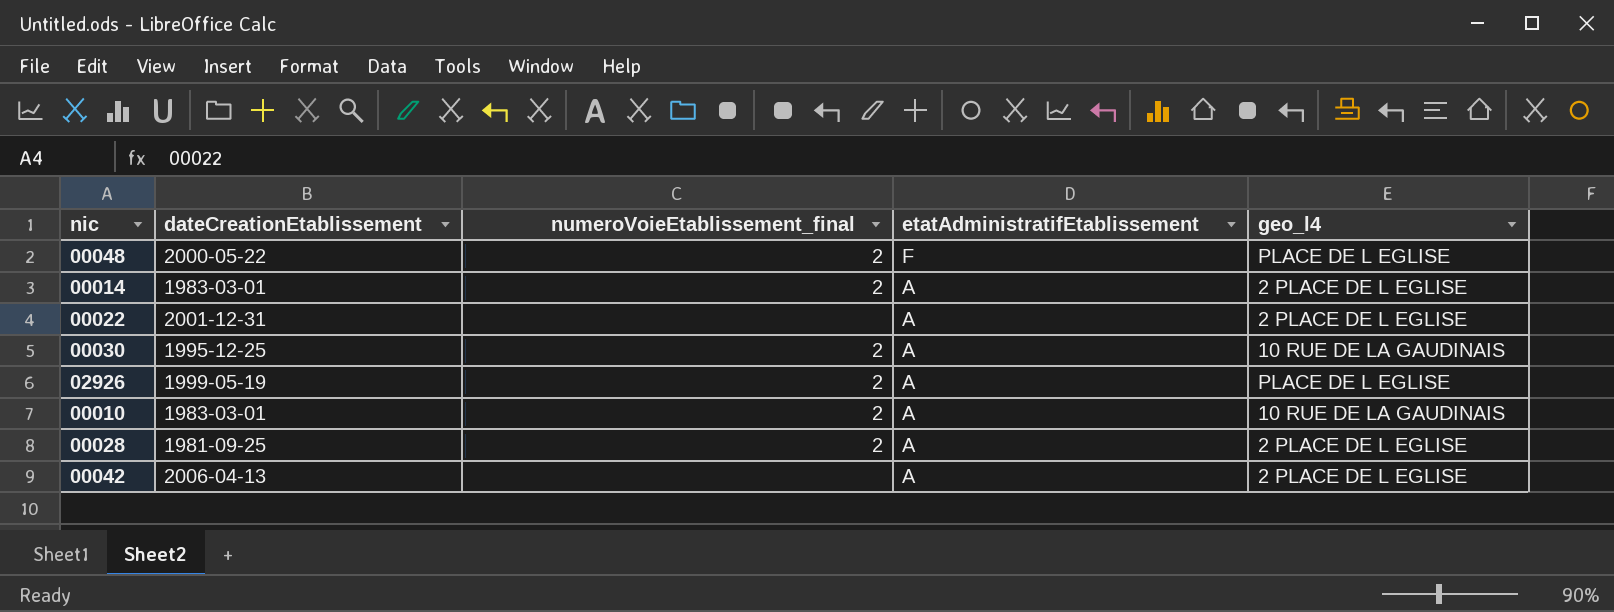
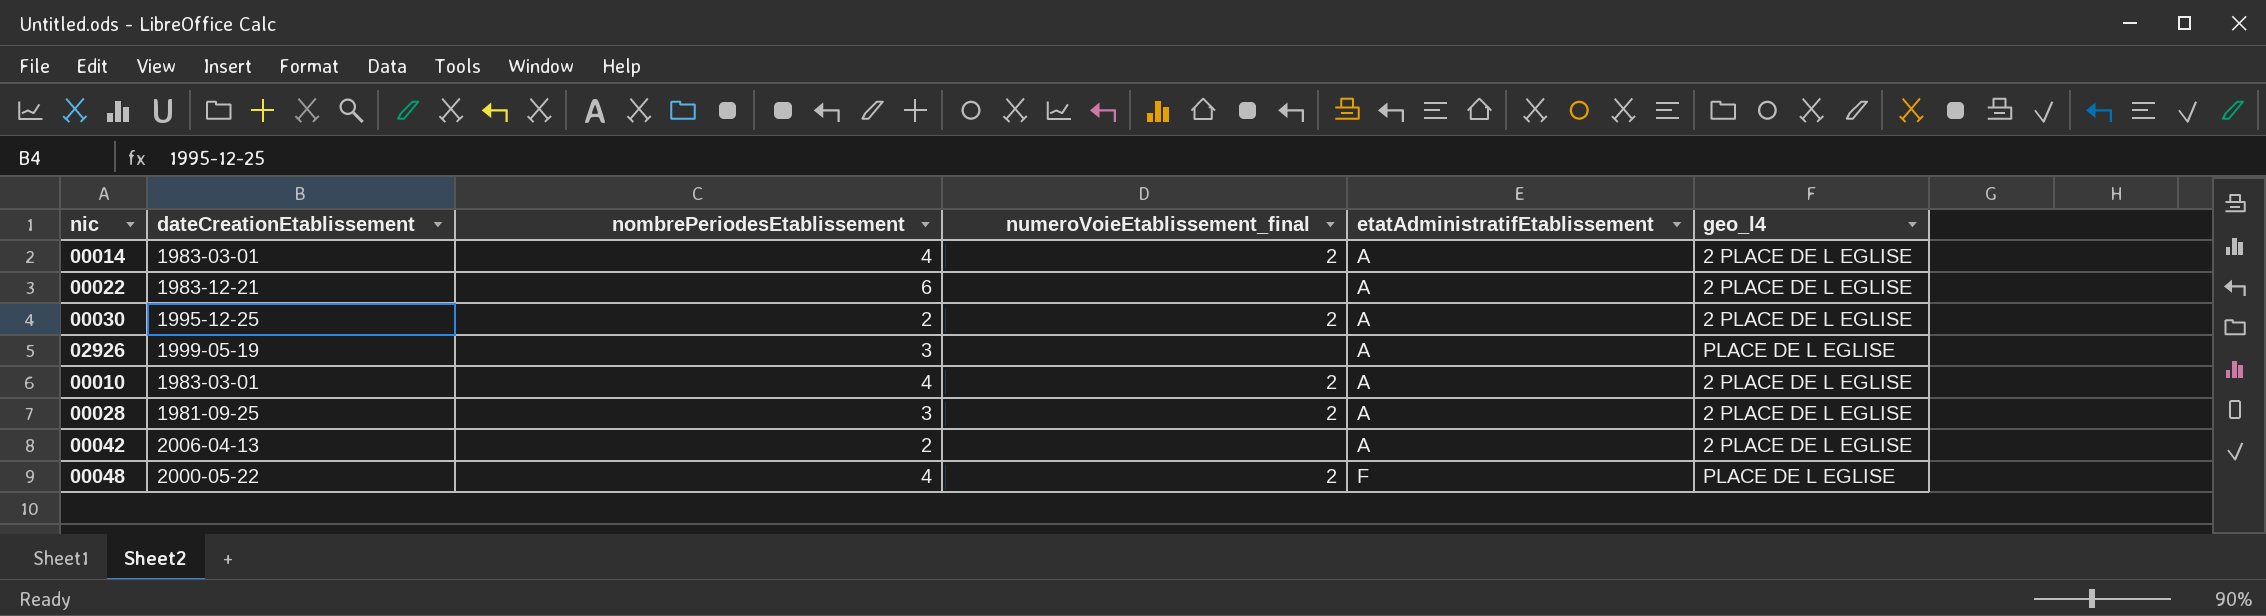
row order: etatAdministratifEtablissement descending -> etatAdministratifEtablissement ascending
column nombrePeriodesEtablissement | position: none -> 3
00022 | dateCreationEtablissement: 2001-12-31 -> 1983-12-21
00030 | geo_l4: 10 RUE DE LA GAUDINAIS -> 2 PLACE DE L EGLISE
02926 | numeroVoieEtablissement_final: 2 -> none
00010 | geo_l4: 10 RUE DE LA GAUDINAIS -> 2 PLACE DE L EGLISE

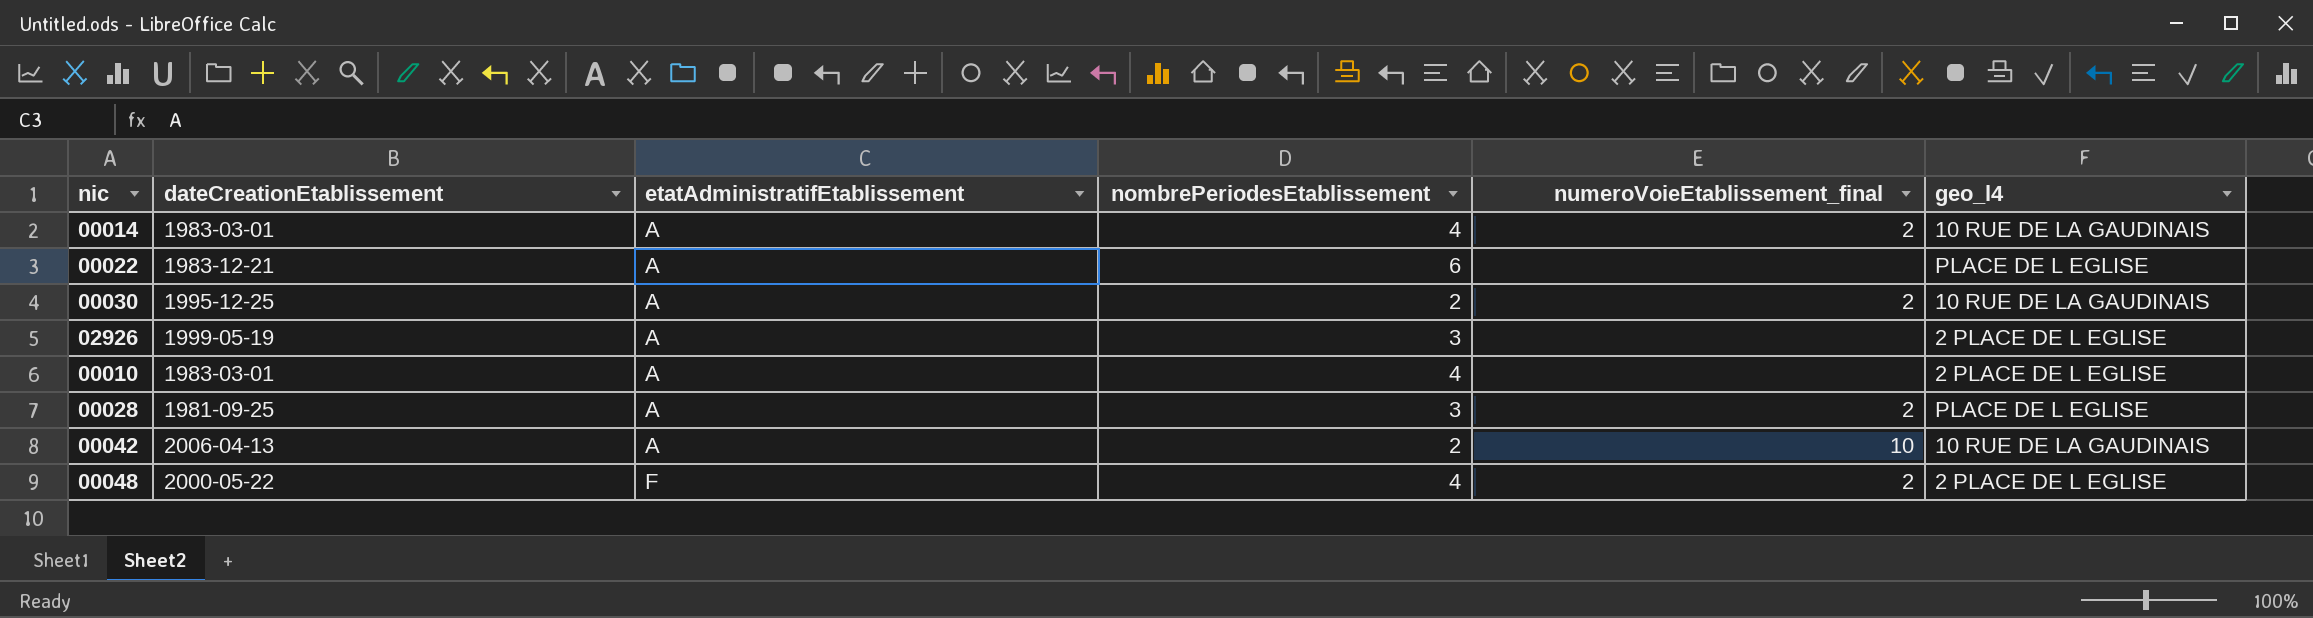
column etatAdministratifEtablissement | position: 5 -> 3
00014 | geo_l4: 2 PLACE DE L EGLISE -> 10 RUE DE LA GAUDINAIS
00022 | geo_l4: 2 PLACE DE L EGLISE -> PLACE DE L EGLISE
00030 | geo_l4: 2 PLACE DE L EGLISE -> 10 RUE DE LA GAUDINAIS
02926 | geo_l4: PLACE DE L EGLISE -> 2 PLACE DE L EGLISE
00010 | numeroVoieEtablissement_final: 2 -> none
00028 | geo_l4: 2 PLACE DE L EGLISE -> PLACE DE L EGLISE
00042 | numeroVoieEtablissement_final: none -> 10
00042 | geo_l4: 2 PLACE DE L EGLISE -> 10 RUE DE LA GAUDINAIS
00048 | geo_l4: PLACE DE L EGLISE -> 2 PLACE DE L EGLISE

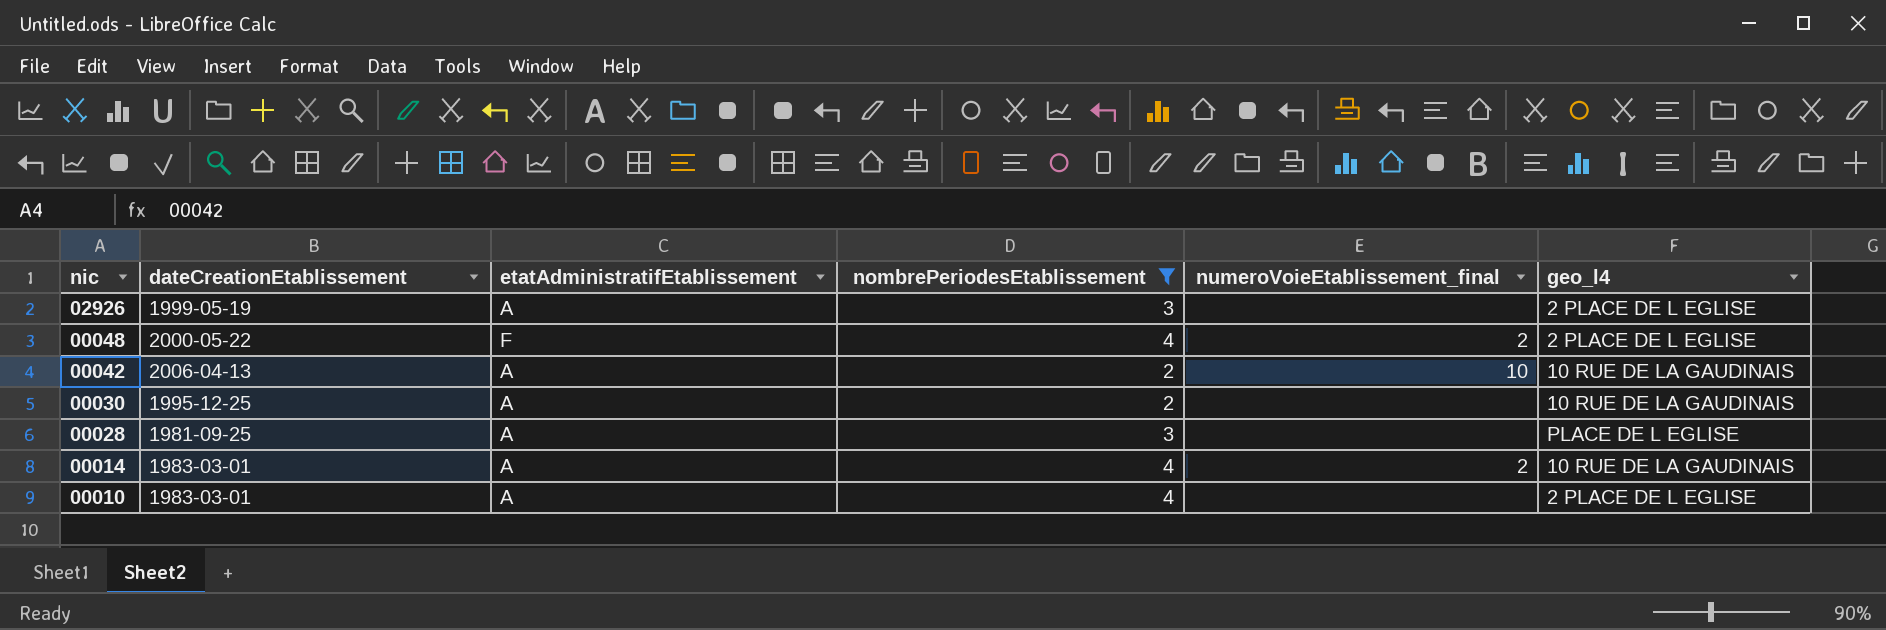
filter: none -> nombrePeriodesEtablissement != 6
row order: etatAdministratifEtablissement ascending -> nic descending
00030 | numeroVoieEtablissement_final: 2 -> none
00028 | numeroVoieEtablissement_final: 2 -> none

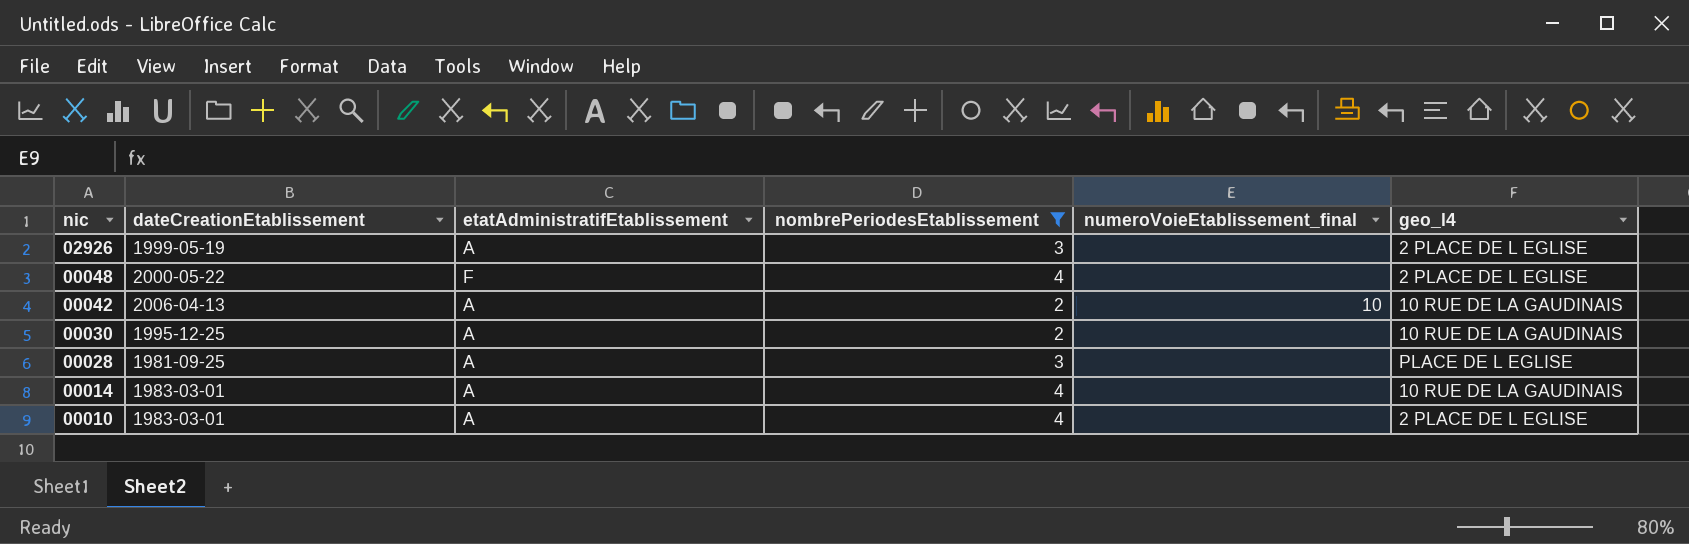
00048 | numeroVoieEtablissement_final: 2 -> none
00014 | numeroVoieEtablissement_final: 2 -> none

